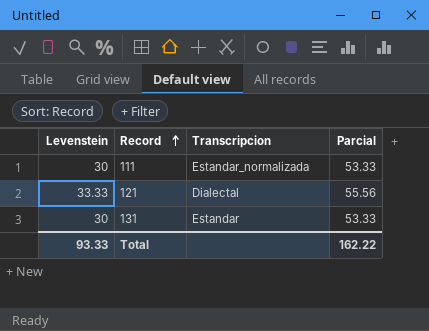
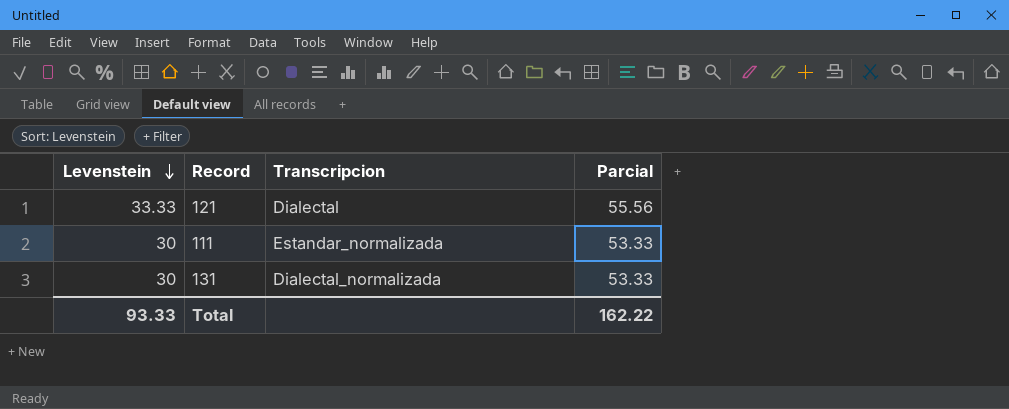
row order: Record ascending -> Levenstein descending
131 | Transcripcion: Estandar -> Dialectal_normalizada

